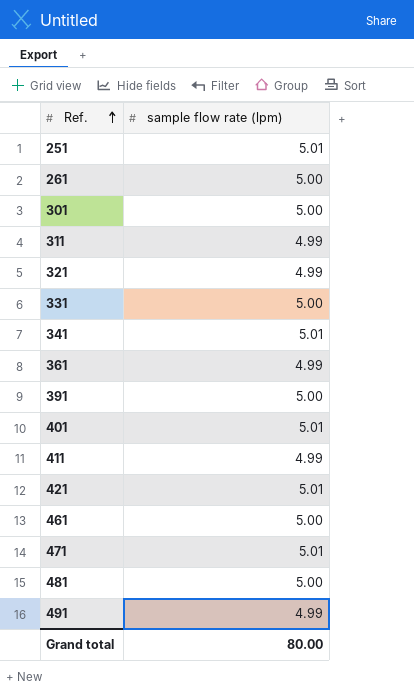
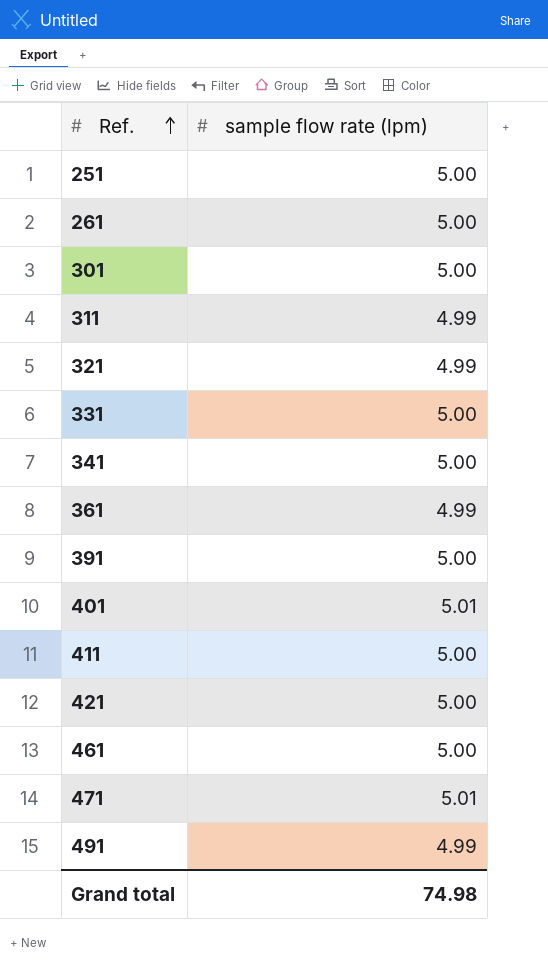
row 481: 5.00 -> none
251 | sample flow rate (lpm): 5.01 -> 5.00
341 | sample flow rate (lpm): 5.01 -> 5.00
411 | sample flow rate (lpm): 4.99 -> 5.00
421 | sample flow rate (lpm): 5.01 -> 5.00
Grand total | sample flow rate (lpm): 80.00 -> 74.98

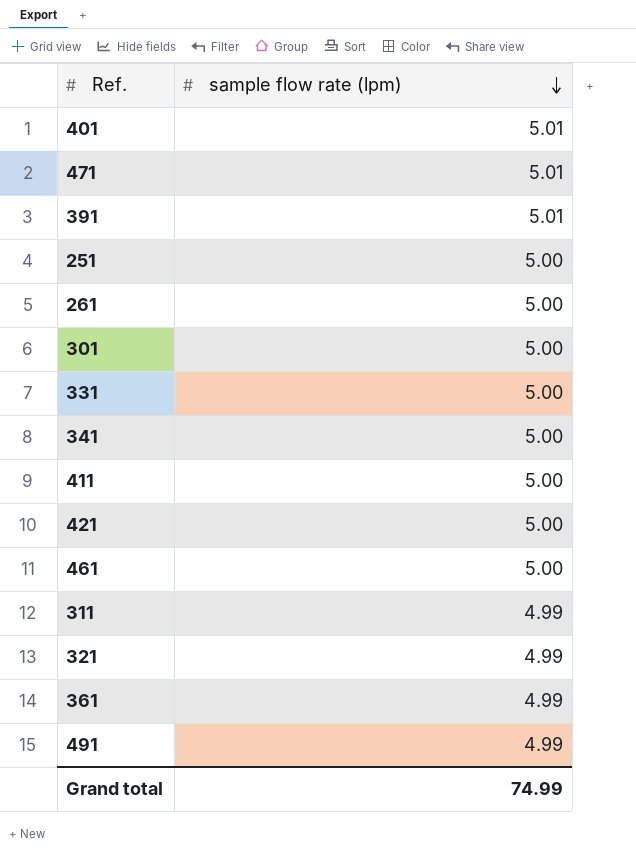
row order: Ref. ascending -> sample flow rate (lpm) descending
391 | sample flow rate (lpm): 5.00 -> 5.01
Grand total | sample flow rate (lpm): 74.98 -> 74.99

